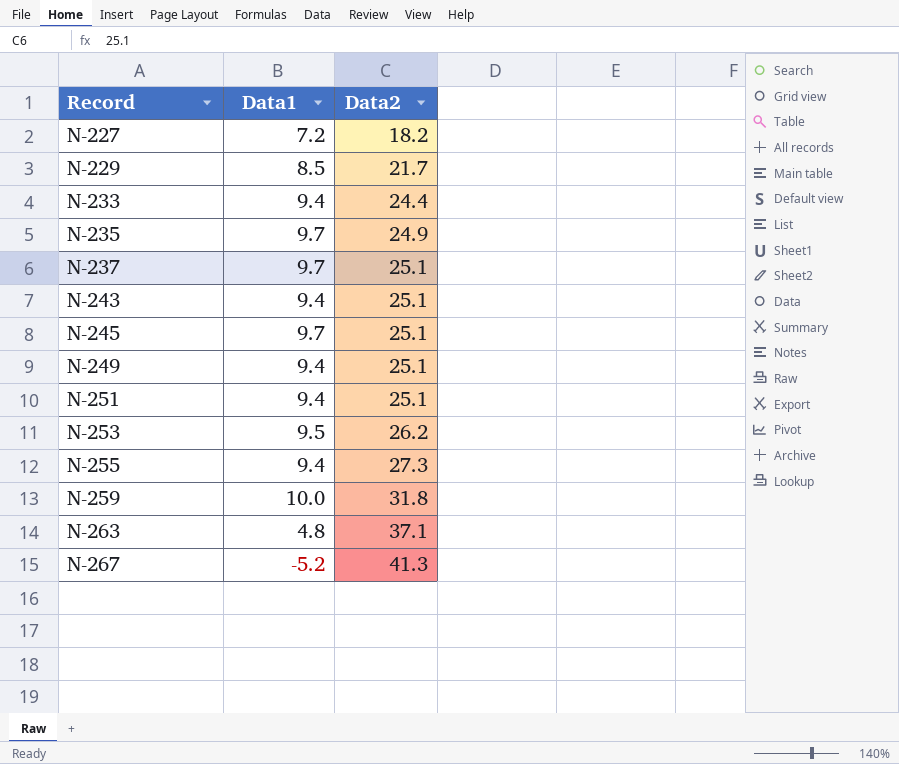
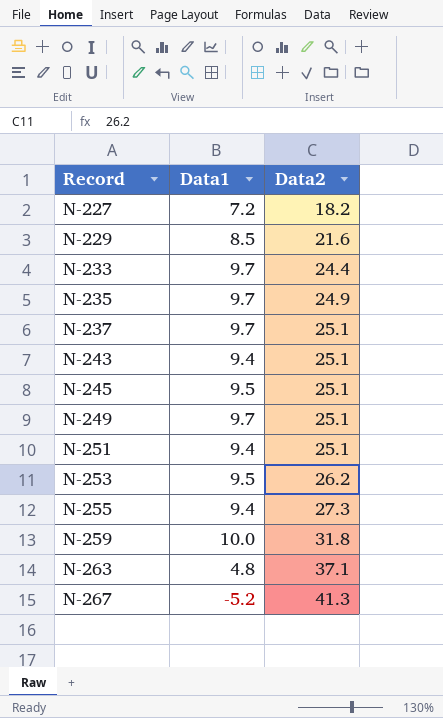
N-229 | Data2: 21.7 -> 21.6
N-233 | Data1: 9.4 -> 9.7
N-245 | Data1: 9.7 -> 9.5
N-249 | Data1: 9.4 -> 9.7

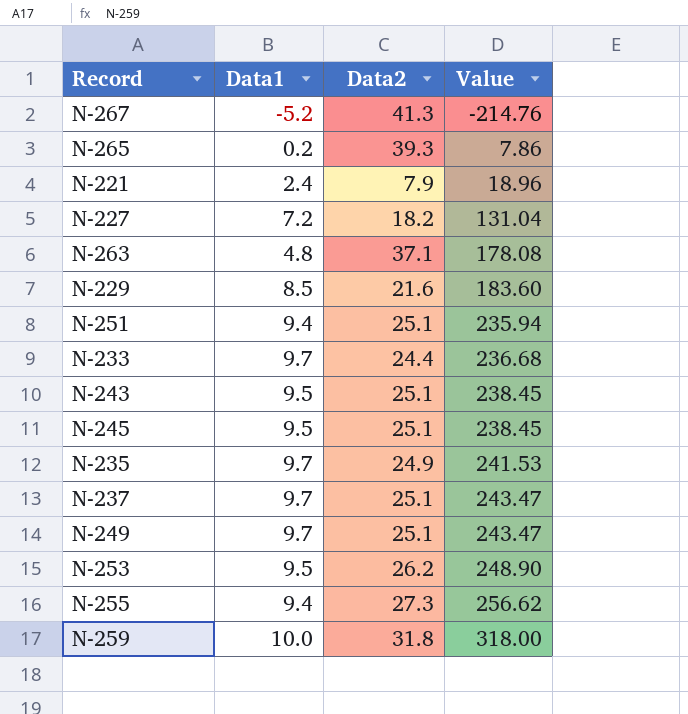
row order: Record ascending -> Value ascending
column Value | formula: none -> [Data1] * [Data2]
row N-265: none -> 0.2 | 39.3 | 7.86
row N-221: none -> 2.4 | 7.9 | 18.96
N-243 | Data1: 9.4 -> 9.5

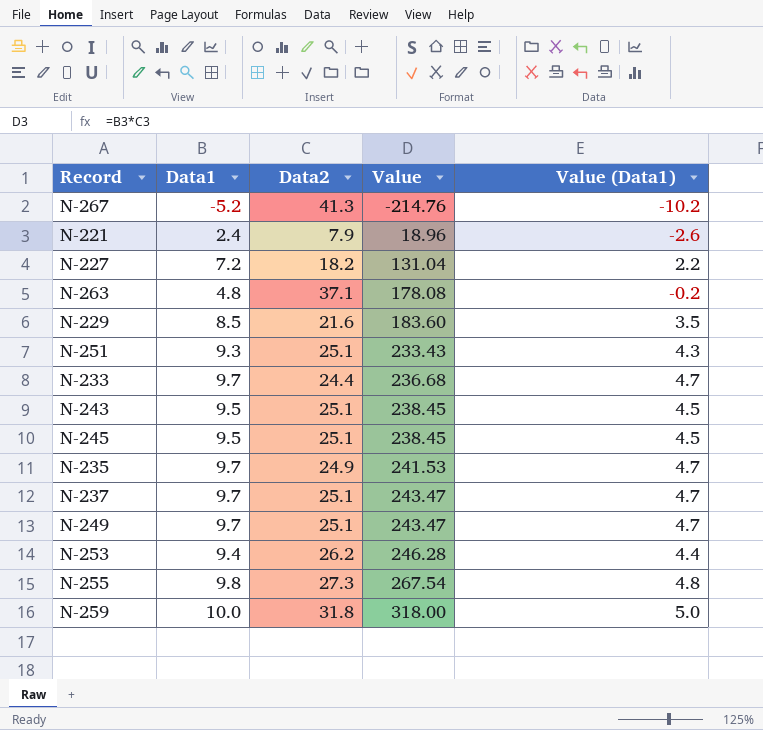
column Value (Data1) | formula: none -> [Data1] - 5
row N-265: 0.2 | 39.3 | 7.86 -> none
N-251 | Data1: 9.4 -> 9.3
N-251 | Value: 235.94 -> 233.43
N-253 | Data1: 9.5 -> 9.4
N-253 | Value: 248.90 -> 246.28
N-255 | Data1: 9.4 -> 9.8
N-255 | Value: 256.62 -> 267.54

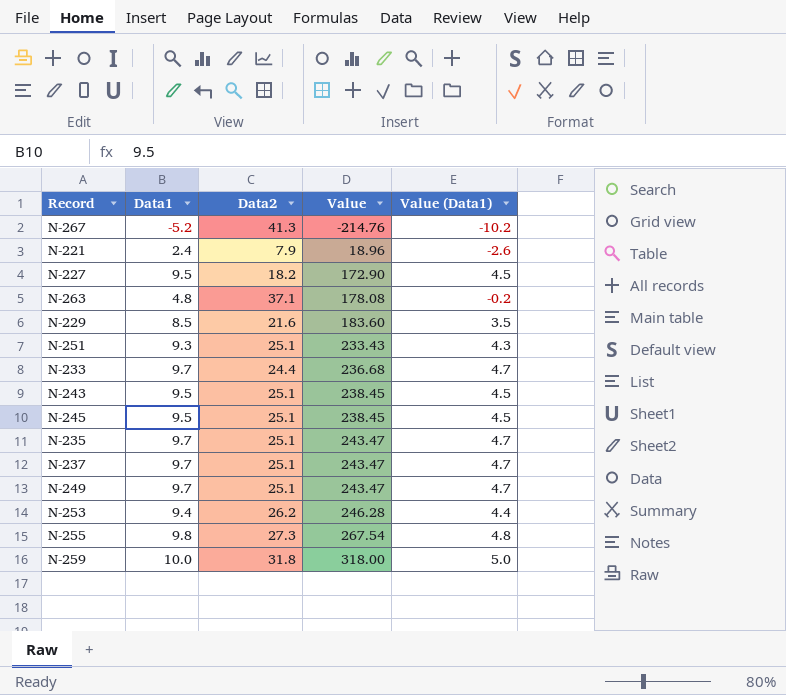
N-227 | Data1: 7.2 -> 9.5
N-227 | Value: 131.04 -> 172.90
N-227 | Value (Data1): 2.2 -> 4.5
N-235 | Data2: 24.9 -> 25.1
N-235 | Value: 241.53 -> 243.47

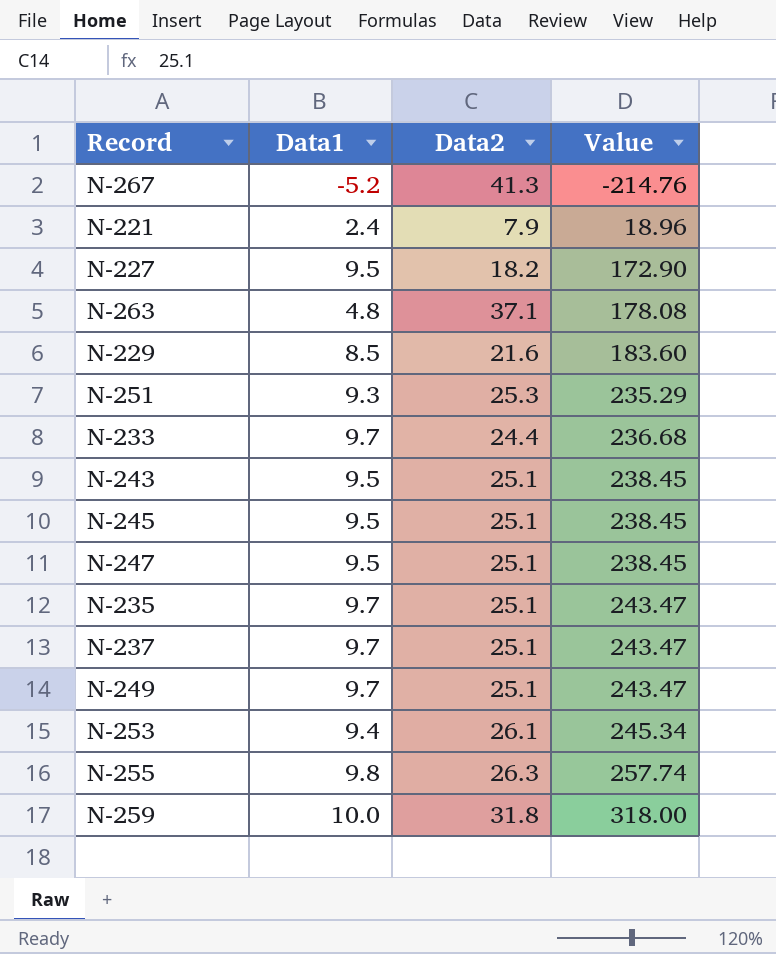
column Value (Data1) | formula: [Data1] - 5 -> none
N-251 | Data2: 25.1 -> 25.3
N-251 | Value: 233.43 -> 235.29
row N-247: none -> 9.5 | 25.1 | 238.45
N-253 | Data2: 26.2 -> 26.1
N-253 | Value: 246.28 -> 245.34
N-255 | Data2: 27.3 -> 26.3
N-255 | Value: 267.54 -> 257.74

